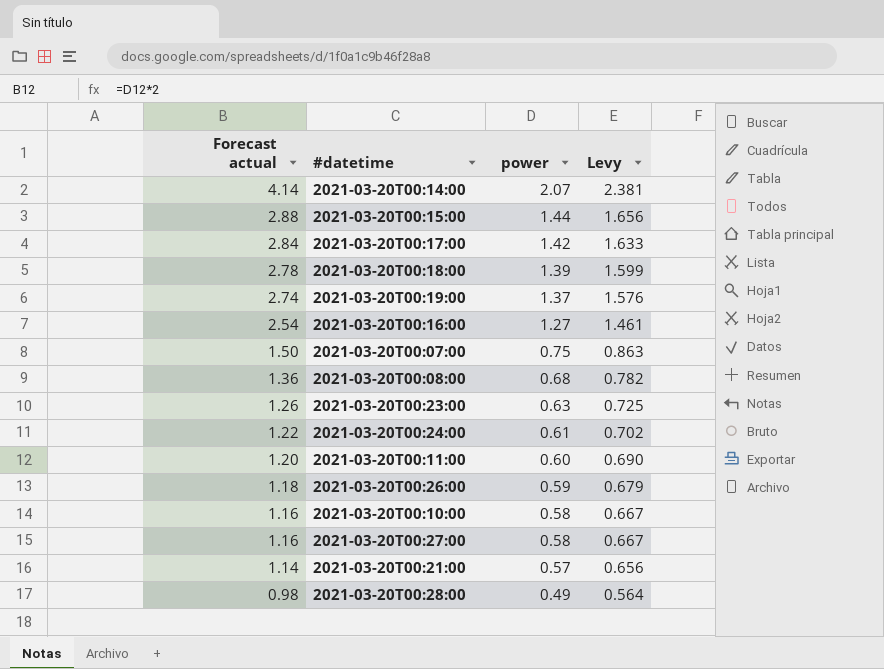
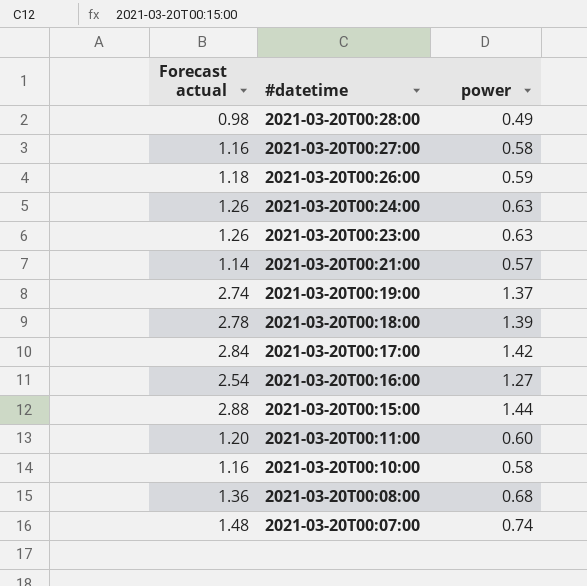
row order: Forecast actual descending -> #datetime descending
column Levy | formula: [power] * 1.15 -> none
row 2021-03-20T00:14:00: 4.14 | 2.07 | 2.381 -> none
2021-03-20T00:24:00 | Forecast actual: 1.22 -> 1.26
2021-03-20T00:24:00 | power: 0.61 -> 0.63
2021-03-20T00:07:00 | Forecast actual: 1.50 -> 1.48
2021-03-20T00:07:00 | power: 0.75 -> 0.74

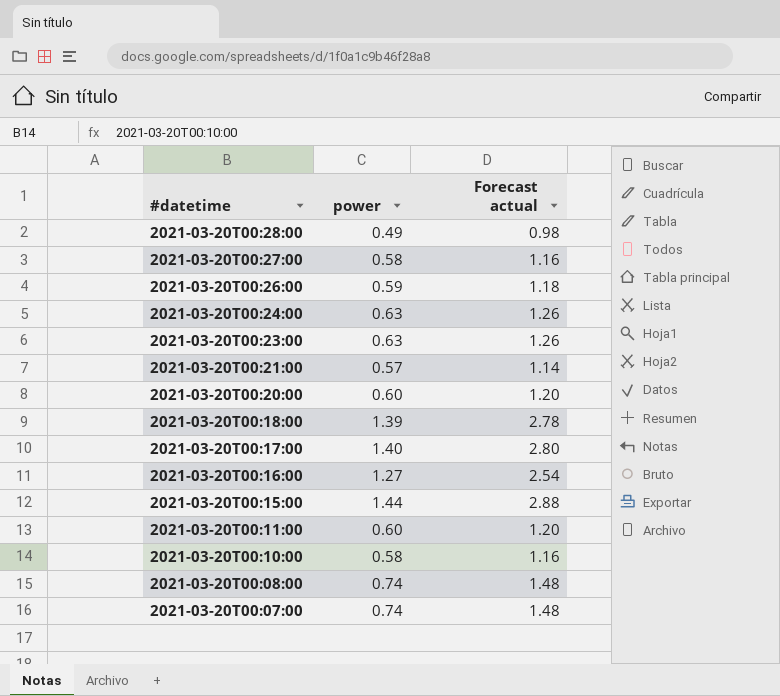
column Forecast actual | position: 1 -> 3
row 2021-03-20T00:19:00: 2.74 | 1.37 -> none
row 2021-03-20T00:20:00: none -> 0.60 | 1.20
2021-03-20T00:17:00 | power: 1.42 -> 1.40
2021-03-20T00:17:00 | Forecast actual: 2.84 -> 2.80
2021-03-20T00:08:00 | power: 0.68 -> 0.74
2021-03-20T00:08:00 | Forecast actual: 1.36 -> 1.48

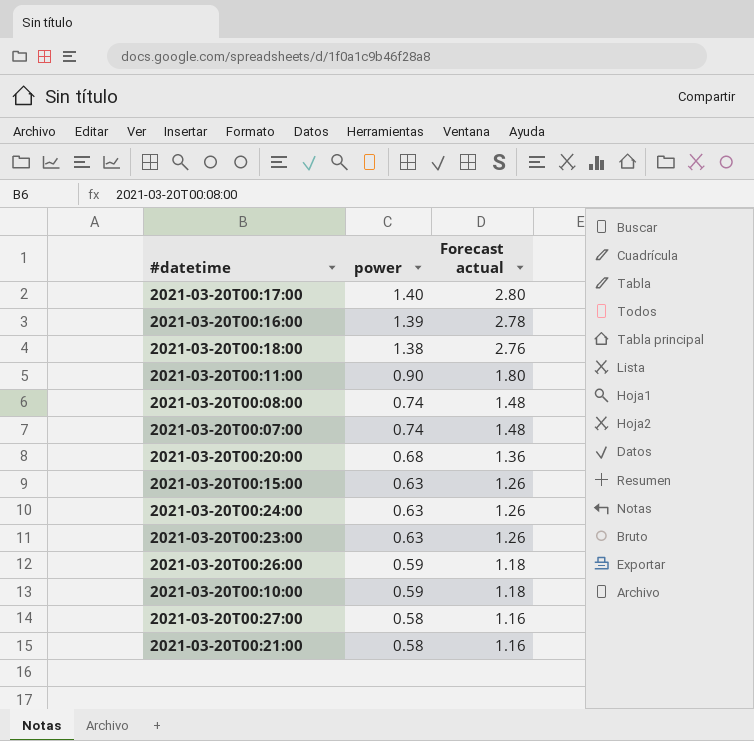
row order: #datetime descending -> power descending
row 2021-03-20T00:28:00: 0.49 | 0.98 -> none
2021-03-20T00:16:00 | power: 1.27 -> 1.39
2021-03-20T00:16:00 | Forecast actual: 2.54 -> 2.78
2021-03-20T00:18:00 | power: 1.39 -> 1.38
2021-03-20T00:18:00 | Forecast actual: 2.78 -> 2.76
2021-03-20T00:11:00 | power: 0.60 -> 0.90
2021-03-20T00:11:00 | Forecast actual: 1.20 -> 1.80
2021-03-20T00:20:00 | power: 0.60 -> 0.68
2021-03-20T00:20:00 | Forecast actual: 1.20 -> 1.36
2021-03-20T00:15:00 | power: 1.44 -> 0.63
2021-03-20T00:15:00 | Forecast actual: 2.88 -> 1.26
2021-03-20T00:10:00 | power: 0.58 -> 0.59
2021-03-20T00:10:00 | Forecast actual: 1.16 -> 1.18
2021-03-20T00:21:00 | power: 0.57 -> 0.58
2021-03-20T00:21:00 | Forecast actual: 1.14 -> 1.16

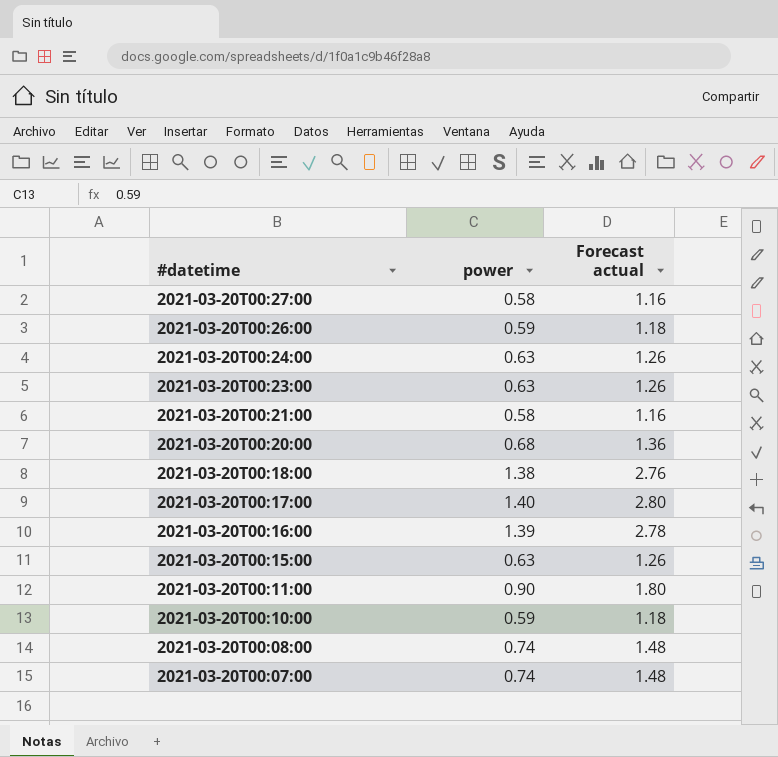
row order: power descending -> #datetime descending

